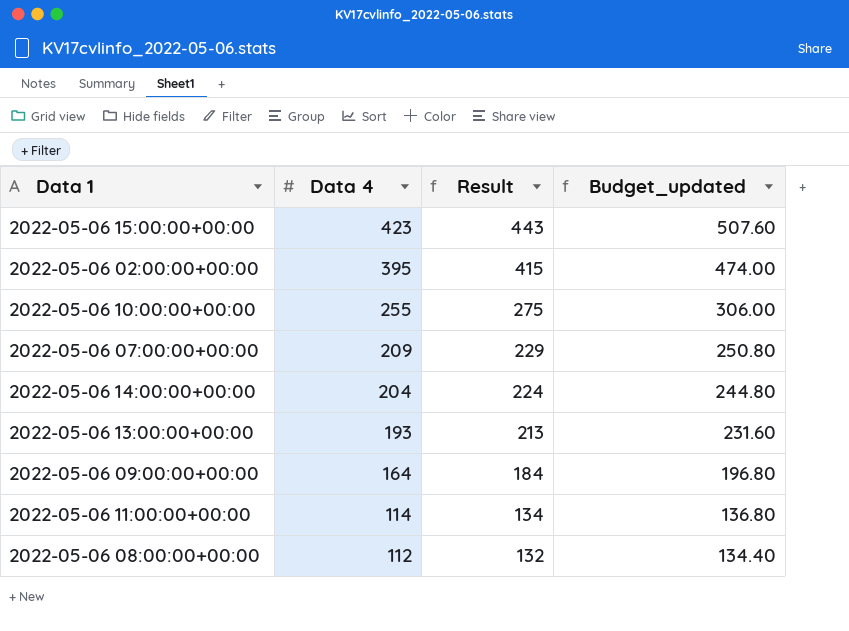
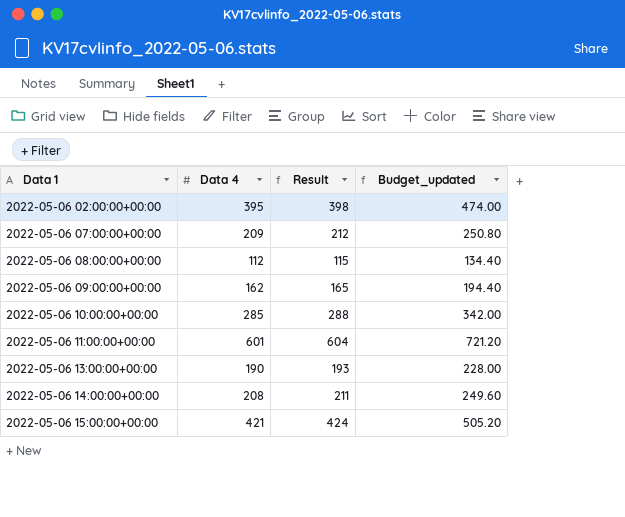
row order: Data 4 descending -> Data 1 ascending
column Result | formula: [Data 4] + 20 -> [Data 4] + 3
2022-05-06 09:00:00+00:00 | Data 4: 164 -> 162
2022-05-06 09:00:00+00:00 | Budget_updated: 196.80 -> 194.40
2022-05-06 10:00:00+00:00 | Data 4: 255 -> 285
2022-05-06 10:00:00+00:00 | Budget_updated: 306.00 -> 342.00
2022-05-06 11:00:00+00:00 | Data 4: 114 -> 601
2022-05-06 11:00:00+00:00 | Budget_updated: 136.80 -> 721.20
2022-05-06 13:00:00+00:00 | Data 4: 193 -> 190
2022-05-06 13:00:00+00:00 | Budget_updated: 231.60 -> 228.00
2022-05-06 14:00:00+00:00 | Data 4: 204 -> 208
2022-05-06 14:00:00+00:00 | Budget_updated: 244.80 -> 249.60
2022-05-06 15:00:00+00:00 | Data 4: 423 -> 421
2022-05-06 15:00:00+00:00 | Budget_updated: 507.60 -> 505.20

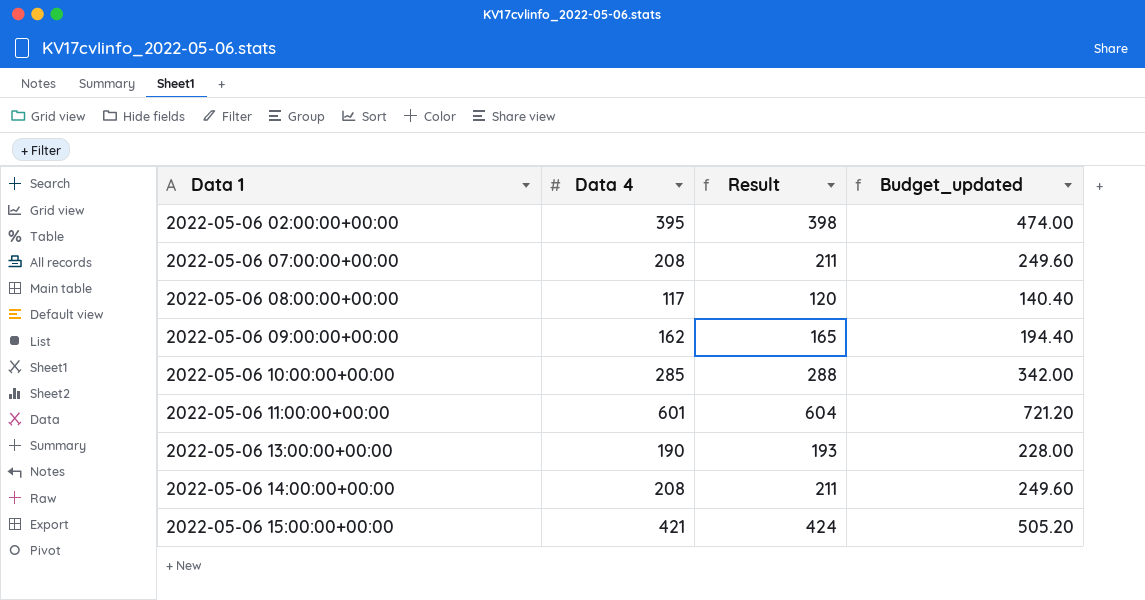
2022-05-06 07:00:00+00:00 | Data 4: 209 -> 208
2022-05-06 07:00:00+00:00 | Result: 212 -> 211
2022-05-06 07:00:00+00:00 | Budget_updated: 250.80 -> 249.60
2022-05-06 08:00:00+00:00 | Data 4: 112 -> 117
2022-05-06 08:00:00+00:00 | Result: 115 -> 120
2022-05-06 08:00:00+00:00 | Budget_updated: 134.40 -> 140.40

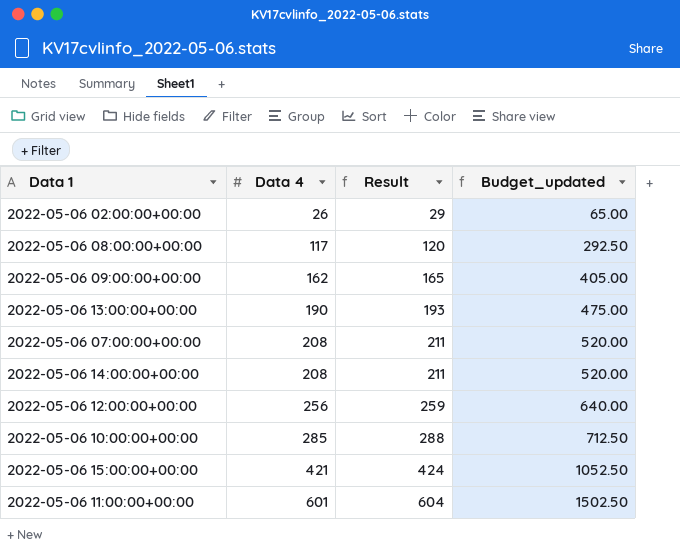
row order: Data 1 ascending -> Data 4 ascending
column Budget_updated | formula: [Data 4] * 1.2 -> [Data 4] * 2.5
2022-05-06 02:00:00+00:00 | Data 4: 395 -> 26
2022-05-06 02:00:00+00:00 | Result: 398 -> 29
row 2022-05-06 12:00:00+00:00: none -> 256 | 259 | 640.00

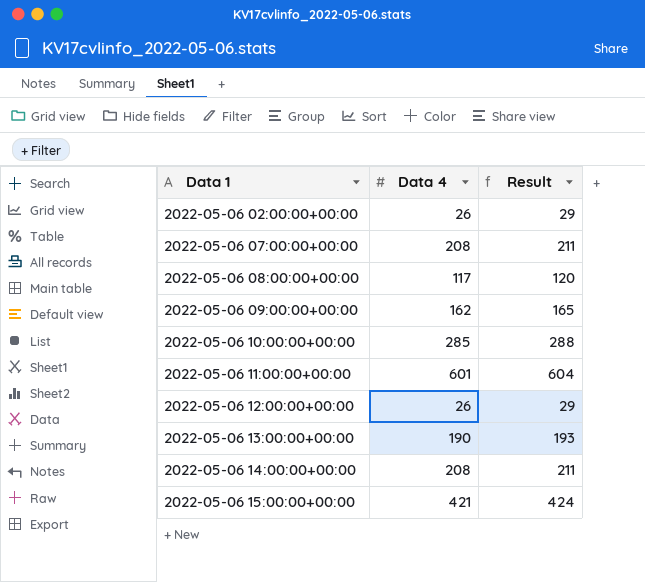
row order: Data 4 ascending -> Data 1 ascending
column Budget_updated | formula: [Data 4] * 2.5 -> none
2022-05-06 12:00:00+00:00 | Data 4: 256 -> 26
2022-05-06 12:00:00+00:00 | Result: 259 -> 29

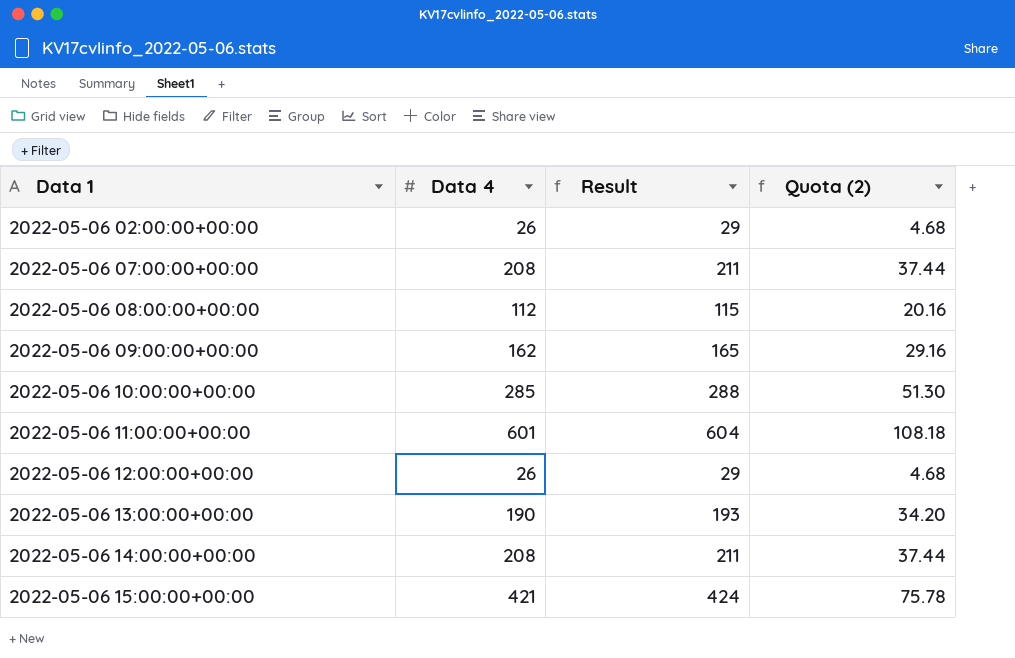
column Quota (2) | formula: none -> [Data 4] * 0.18
2022-05-06 08:00:00+00:00 | Data 4: 117 -> 112
2022-05-06 08:00:00+00:00 | Result: 120 -> 115

